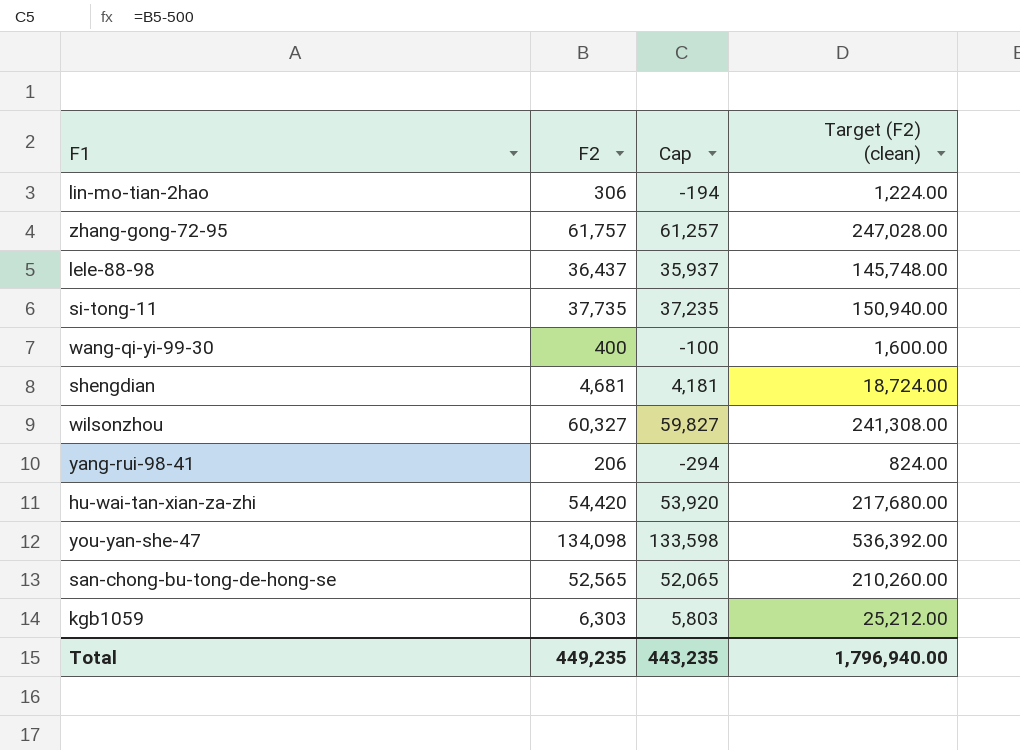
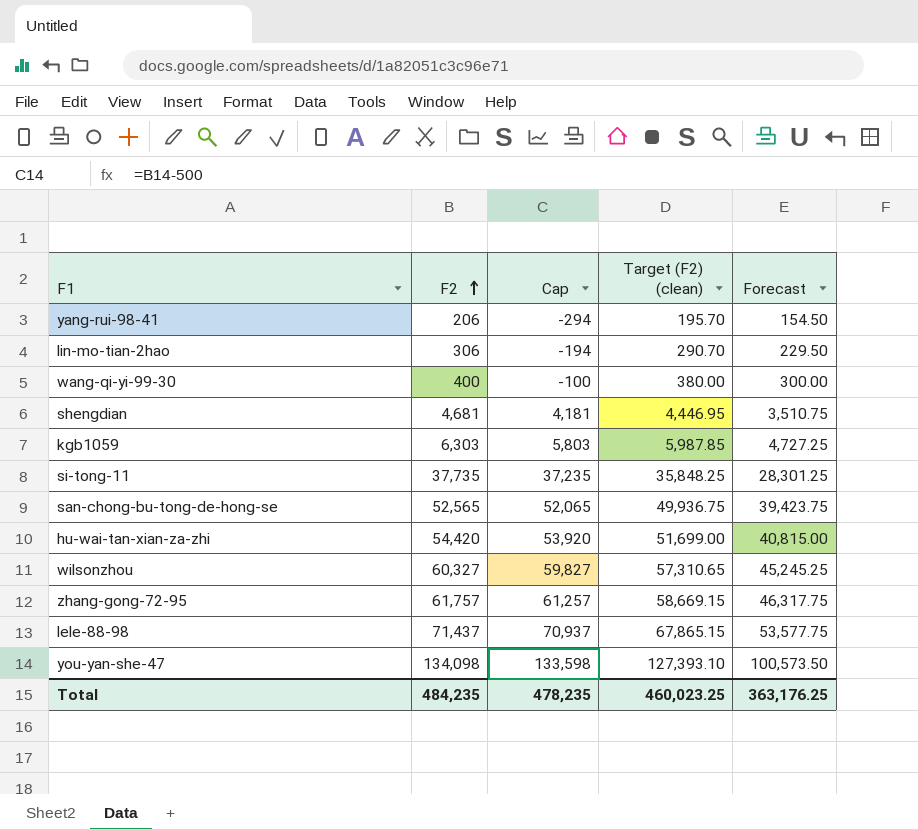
row order: none -> F2 ascending
column Target (F2) (clean) | formula: [F2] * 4 -> [F2] * 0.95
column Forecast | formula: none -> [F2] * 0.75
lele-88-98 | F2: 36,437 -> 71,437
lele-88-98 | Cap: 35,937 -> 70,937
Total | F2: 449,235 -> 484,235
Total | Cap: 443,235 -> 478,235
Total | Target (F2) (clean): 1,796,940.00 -> 460,023.25

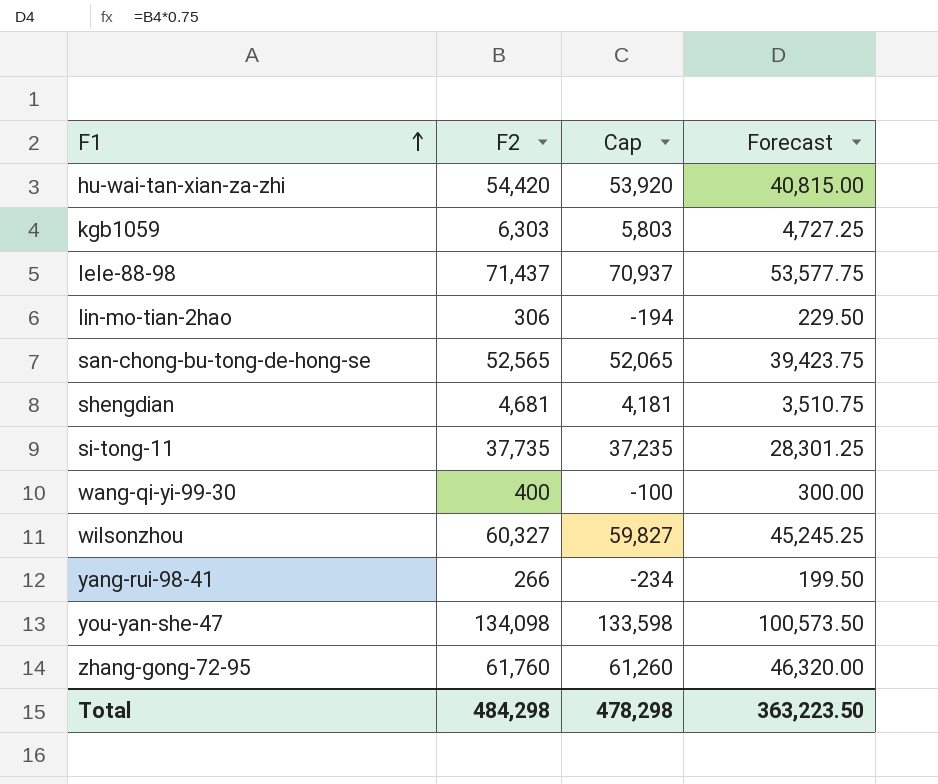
row order: F2 ascending -> F1 ascending
column Target (F2) (clean) | formula: [F2] * 0.95 -> none
yang-rui-98-41 | F2: 206 -> 266
yang-rui-98-41 | Cap: -294 -> -234
yang-rui-98-41 | Forecast: 154.50 -> 199.50
zhang-gong-72-95 | F2: 61,757 -> 61,760
zhang-gong-72-95 | Cap: 61,257 -> 61,260
zhang-gong-72-95 | Forecast: 46,317.75 -> 46,320.00
Total | F2: 484,235 -> 484,298
Total | Cap: 478,235 -> 478,298
Total | Forecast: 363,176.25 -> 363,223.50

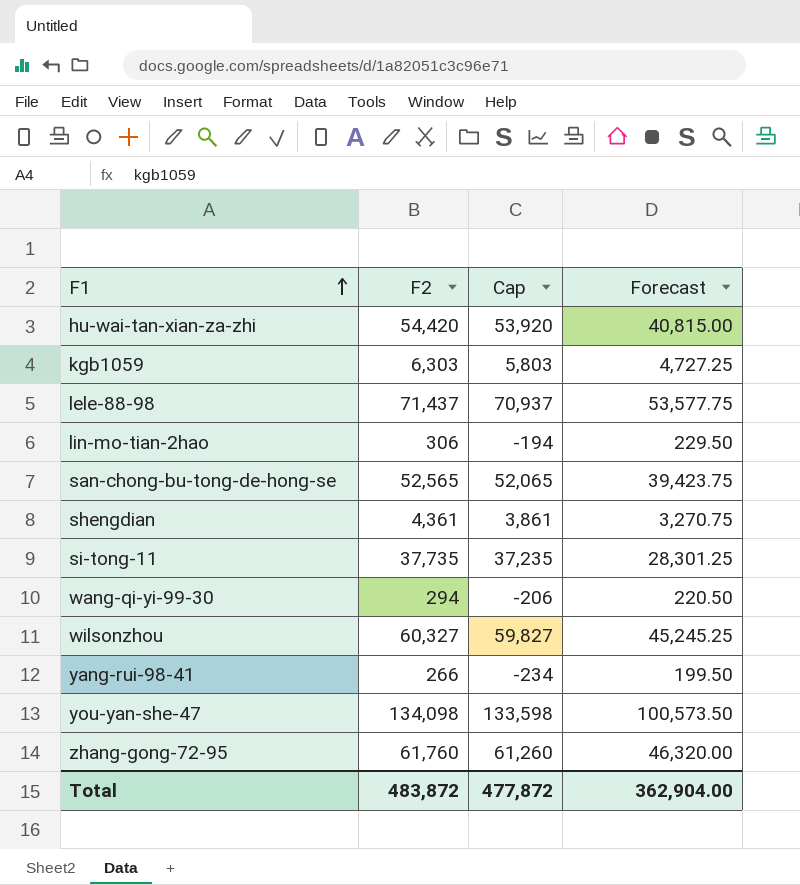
shengdian | F2: 4,681 -> 4,361
shengdian | Cap: 4,181 -> 3,861
shengdian | Forecast: 3,510.75 -> 3,270.75
wang-qi-yi-99-30 | F2: 400 -> 294
wang-qi-yi-99-30 | Cap: -100 -> -206
wang-qi-yi-99-30 | Forecast: 300.00 -> 220.50
Total | F2: 484,298 -> 483,872
Total | Cap: 478,298 -> 477,872
Total | Forecast: 363,223.50 -> 362,904.00

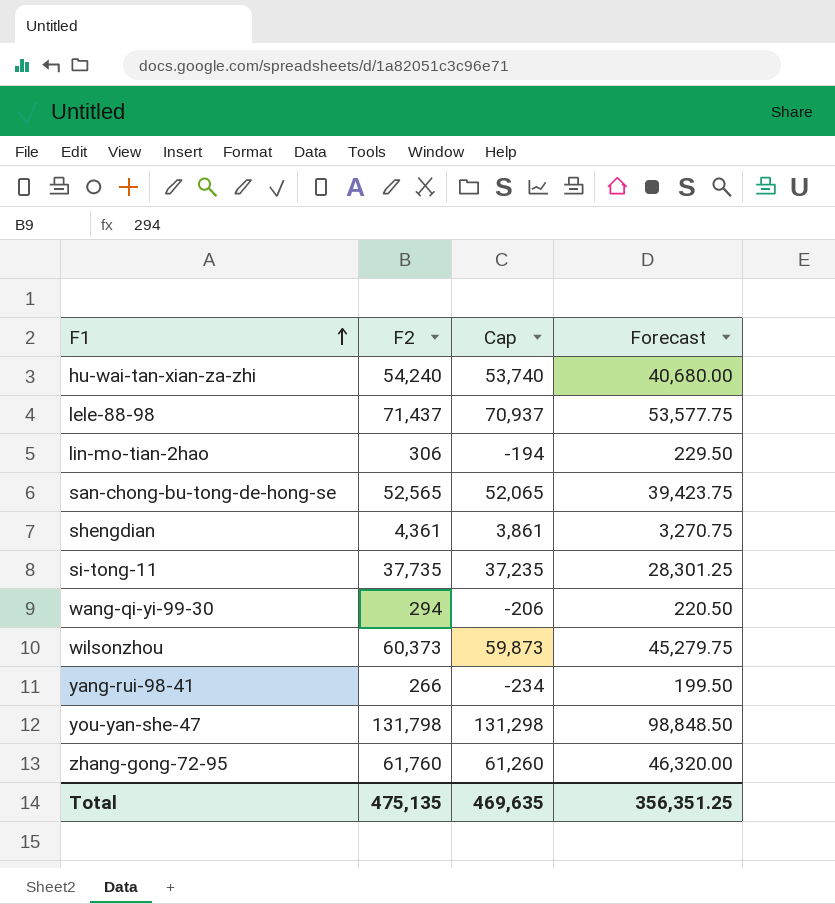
row kgb1059: 6,303 | 5,803 | 4,727.25 -> none
hu-wai-tan-xian-za-zhi | F2: 54,420 -> 54,240
hu-wai-tan-xian-za-zhi | Cap: 53,920 -> 53,740
hu-wai-tan-xian-za-zhi | Forecast: 40,815.00 -> 40,680.00
wilsonzhou | F2: 60,327 -> 60,373
wilsonzhou | Cap: 59,827 -> 59,873
wilsonzhou | Forecast: 45,245.25 -> 45,279.75
you-yan-she-47 | F2: 134,098 -> 131,798
you-yan-she-47 | Cap: 133,598 -> 131,298
you-yan-she-47 | Forecast: 100,573.50 -> 98,848.50
Total | F2: 483,872 -> 475,135
Total | Cap: 477,872 -> 469,635
Total | Forecast: 362,904.00 -> 356,351.25

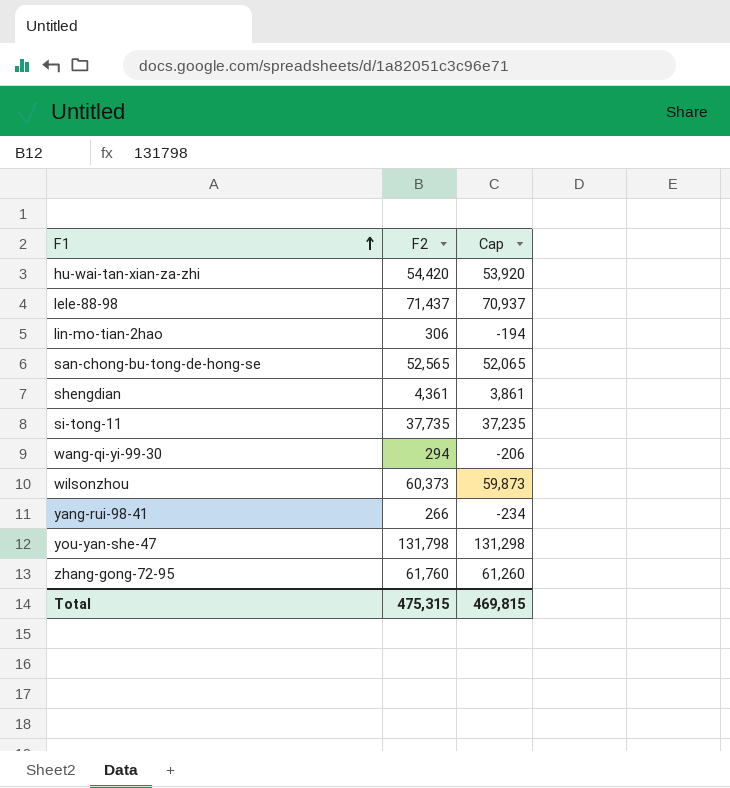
column Forecast | formula: [F2] * 0.75 -> none
hu-wai-tan-xian-za-zhi | F2: 54,240 -> 54,420
hu-wai-tan-xian-za-zhi | Cap: 53,740 -> 53,920
Total | F2: 475,135 -> 475,315
Total | Cap: 469,635 -> 469,815

